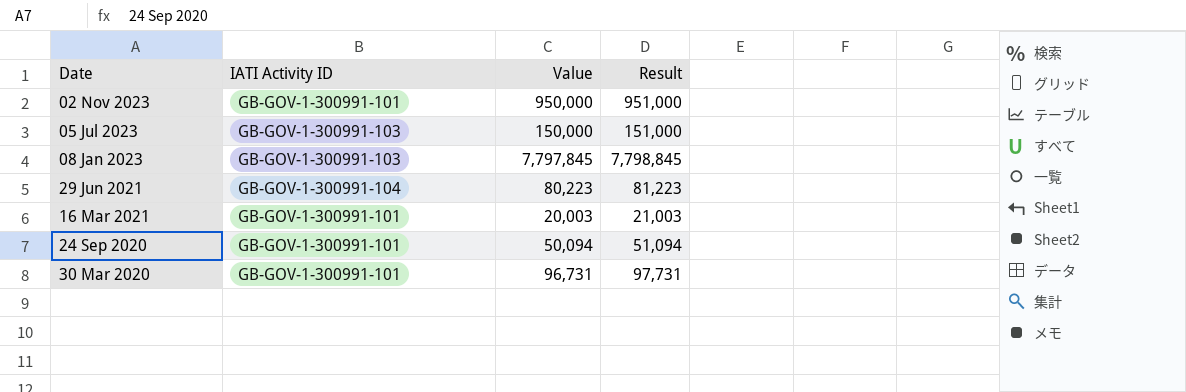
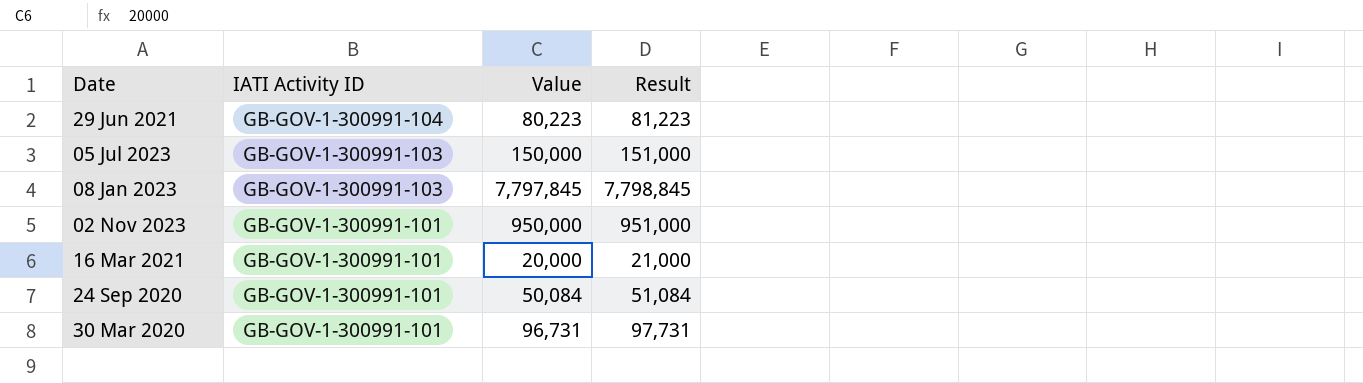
row order: Date descending -> IATI Activity ID descending
16 Mar 2021 | Value: 20,003 -> 20,000
16 Mar 2021 | Result: 21,003 -> 21,000
24 Sep 2020 | Value: 50,094 -> 50,084
24 Sep 2020 | Result: 51,094 -> 51,084

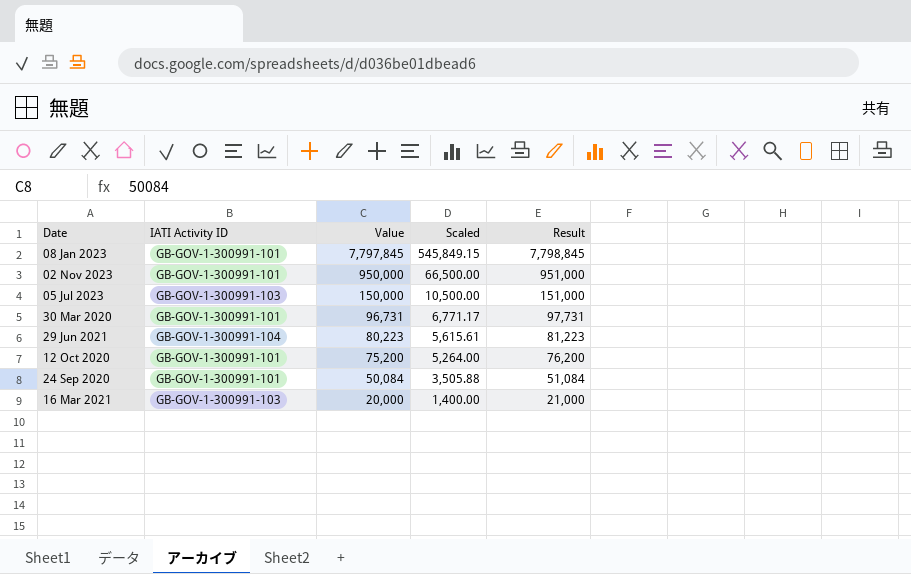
row order: IATI Activity ID descending -> Value descending
column Scaled | formula: none -> [Value] * 0.07
08 Jan 2023 | IATI Activity ID: GB-GOV-1-300991-103 -> GB-GOV-1-300991-101
row 12 Oct 2020: none -> GB-GOV-1-300991-101 | 75,200 | 5,264.00 | 76,200
16 Mar 2021 | IATI Activity ID: GB-GOV-1-300991-101 -> GB-GOV-1-300991-103

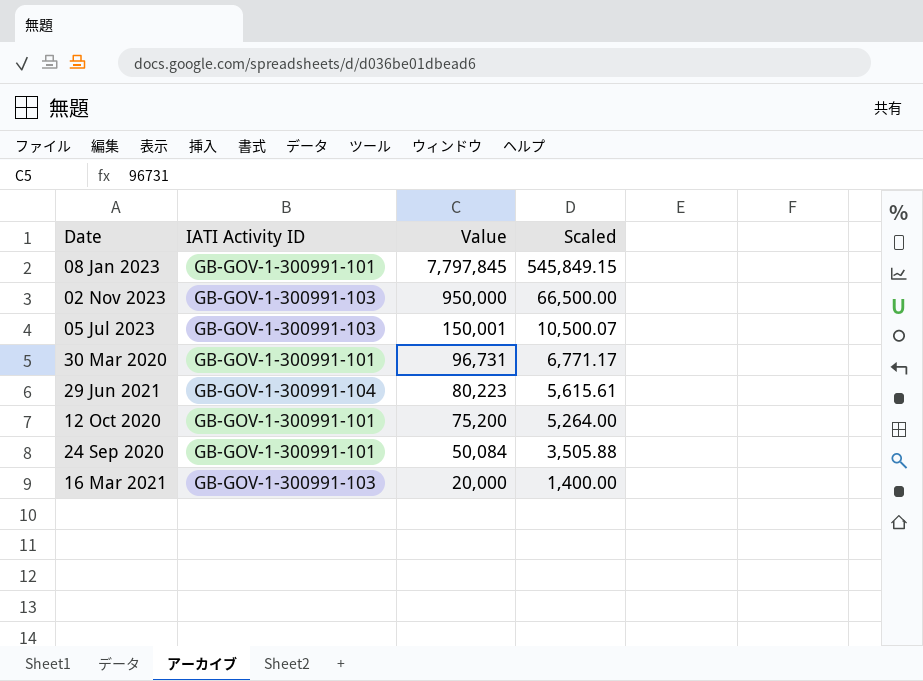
column Result | formula: [Value] + 1000 -> none
02 Nov 2023 | IATI Activity ID: GB-GOV-1-300991-101 -> GB-GOV-1-300991-103
05 Jul 2023 | Value: 150,000 -> 150,001
05 Jul 2023 | Scaled: 10,500.00 -> 10,500.07

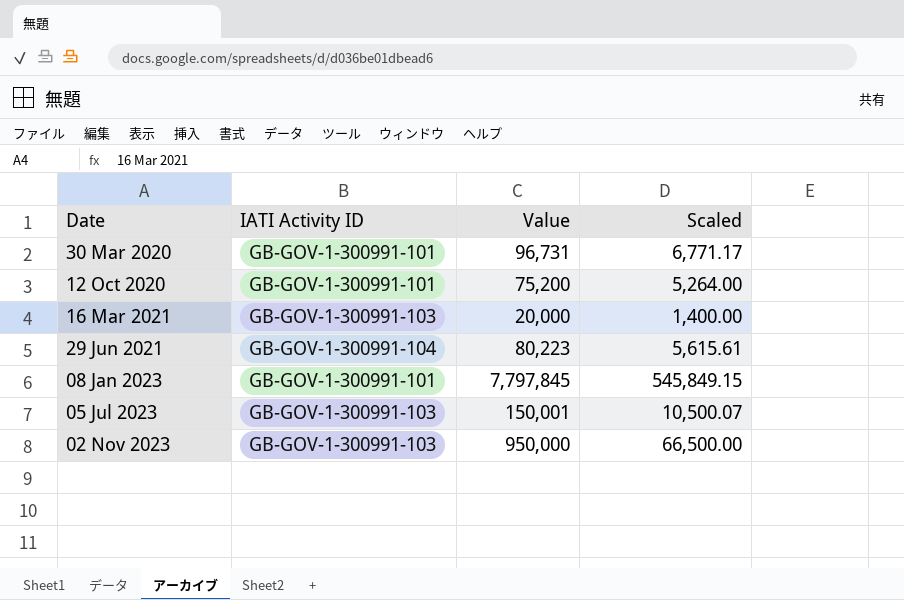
row order: Value descending -> Date ascending
row 24 Sep 2020: GB-GOV-1-300991-101 | 50,084 | 3,505.88 -> none

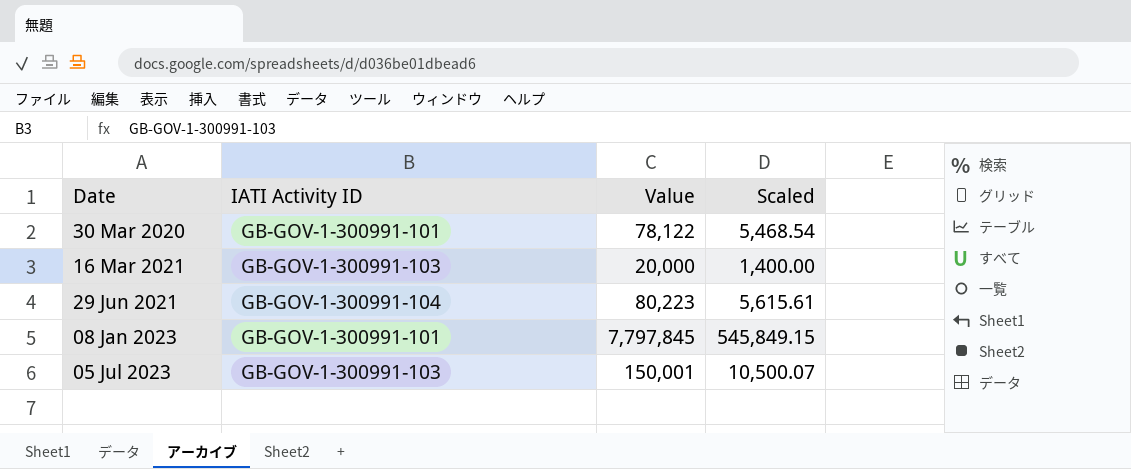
row 12 Oct 2020: GB-GOV-1-300991-101 | 75,200 | 5,264.00 -> none
row 02 Nov 2023: GB-GOV-1-300991-103 | 950,000 | 66,500.00 -> none
30 Mar 2020 | Value: 96,731 -> 78,122
30 Mar 2020 | Scaled: 6,771.17 -> 5,468.54

